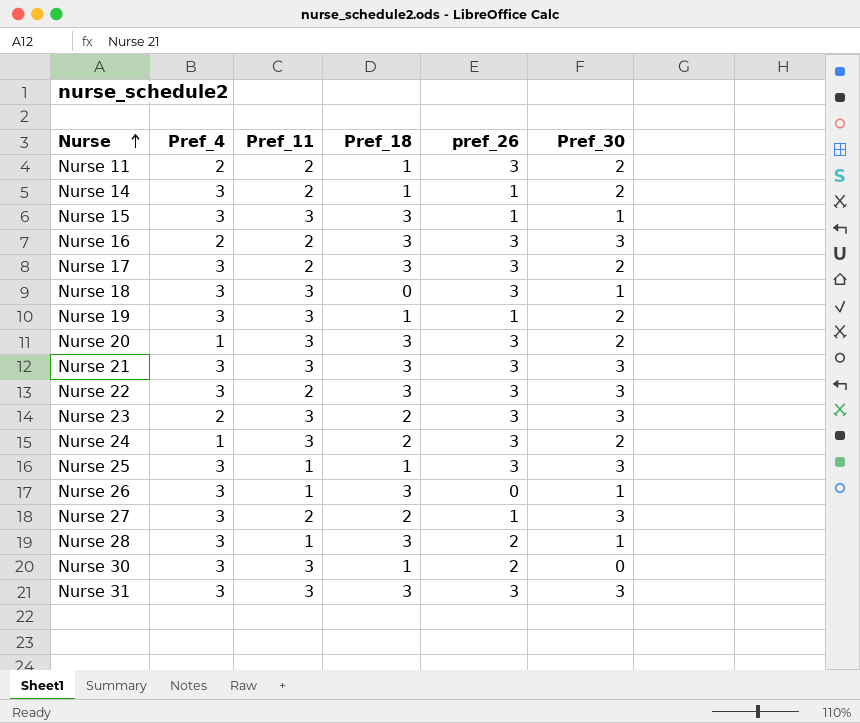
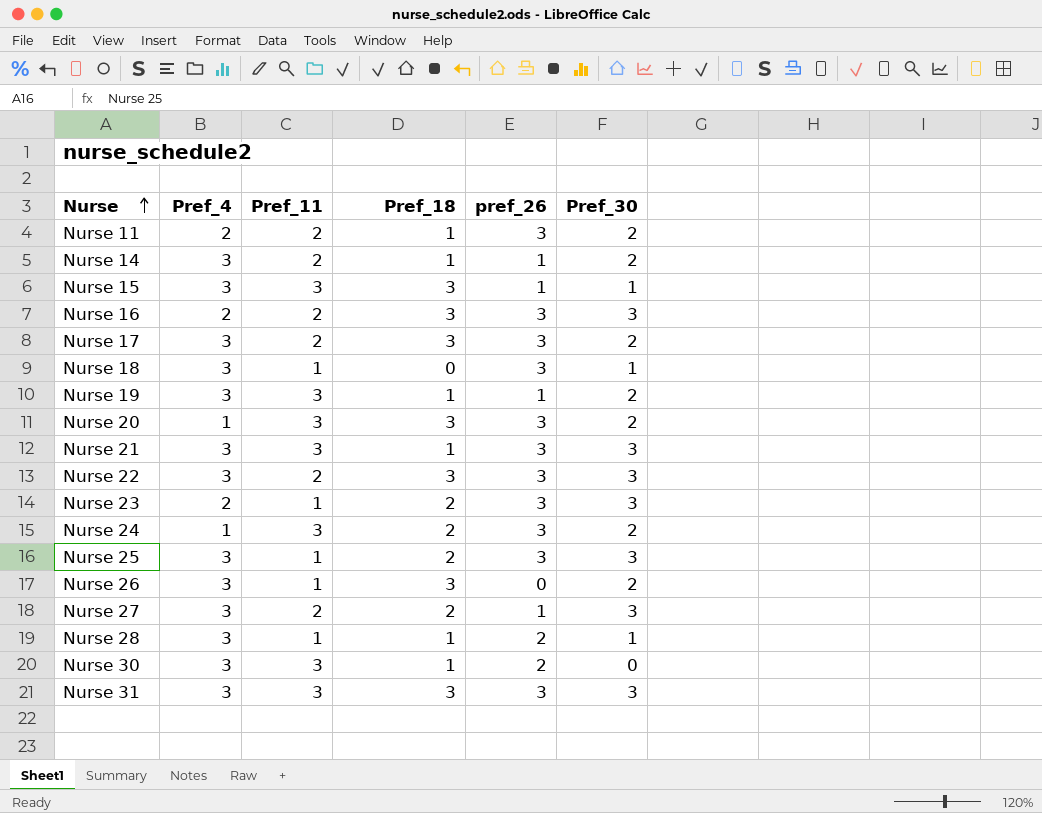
Nurse 18 | Pref_11: 3 -> 1
Nurse 21 | Pref_18: 3 -> 1
Nurse 23 | Pref_11: 3 -> 1
Nurse 25 | Pref_18: 1 -> 2
Nurse 26 | Pref_30: 1 -> 2
Nurse 28 | Pref_18: 3 -> 1

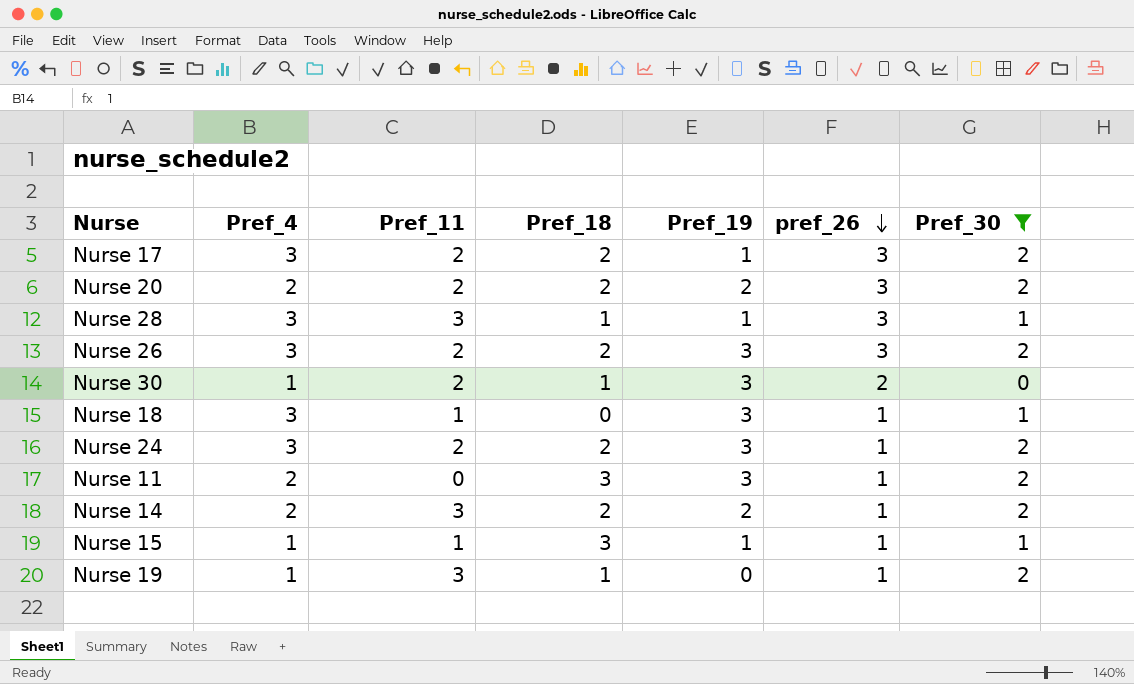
filter: none -> Pref_30 != 3
row order: Nurse ascending -> pref_26 descending
column Pref_19 | position: none -> 5
Nurse 17 | Pref_18: 3 -> 2
Nurse 20 | Pref_4: 1 -> 2
Nurse 20 | Pref_11: 3 -> 2
Nurse 20 | Pref_18: 3 -> 2
Nurse 28 | Pref_11: 1 -> 3
Nurse 28 | pref_26: 2 -> 3
Nurse 26 | Pref_11: 1 -> 2
Nurse 26 | Pref_18: 3 -> 2
Nurse 26 | pref_26: 0 -> 3
Nurse 30 | Pref_4: 3 -> 1
Nurse 30 | Pref_11: 3 -> 2
Nurse 18 | pref_26: 3 -> 1
Nurse 24 | Pref_4: 1 -> 3
Nurse 24 | Pref_11: 3 -> 2
Nurse 24 | pref_26: 3 -> 1
Nurse 11 | Pref_11: 2 -> 0
Nurse 11 | Pref_18: 1 -> 3
Nurse 11 | pref_26: 3 -> 1
Nurse 14 | Pref_4: 3 -> 2
Nurse 14 | Pref_11: 2 -> 3
Nurse 14 | Pref_18: 1 -> 2
Nurse 15 | Pref_4: 3 -> 1
Nurse 15 | Pref_11: 3 -> 1
Nurse 19 | Pref_4: 3 -> 1

